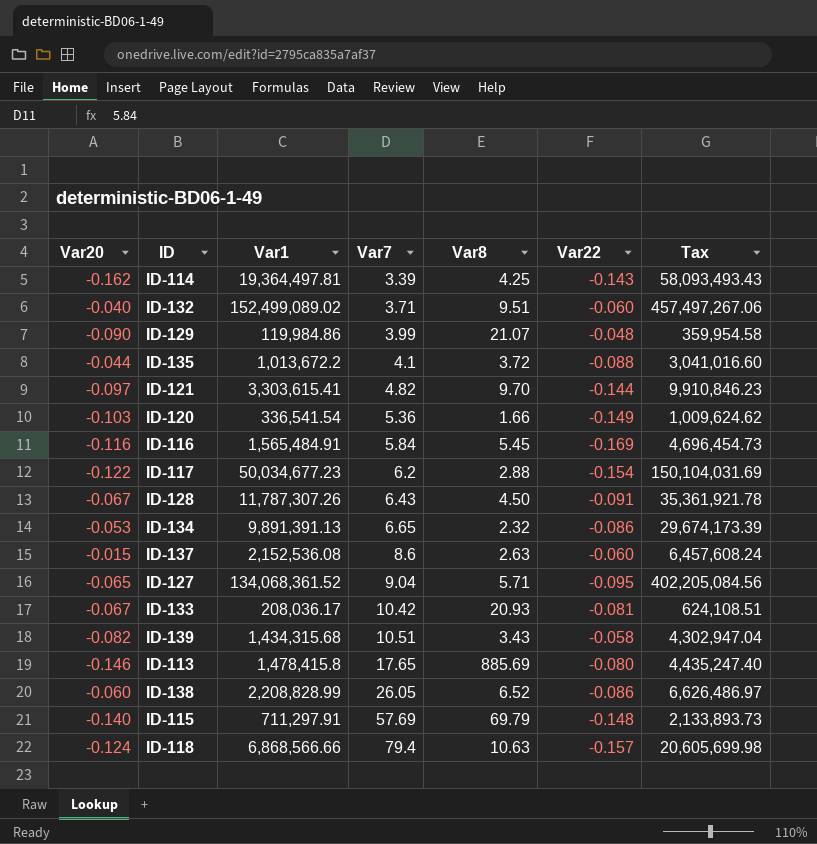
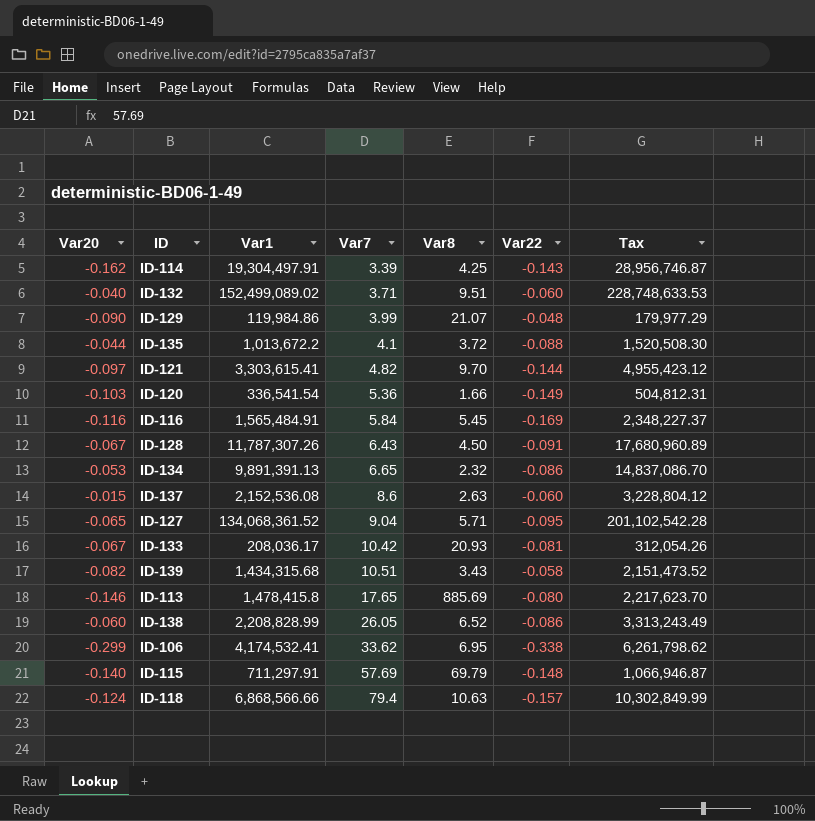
column Tax | formula: [Var1] * 3 -> [Var1] * 1.5
row ID-117: -0.122 | 50,034,677.23 | 6.2 | 2.88 | -0.154 | 150,104,031.69 -> none
ID-114 | Var1: 19,364,497.81 -> 19,304,497.91
row ID-106: none -> -0.299 | 4,174,532.41 | 33.62 | 6.95 | -0.338 | 6,261,798.62

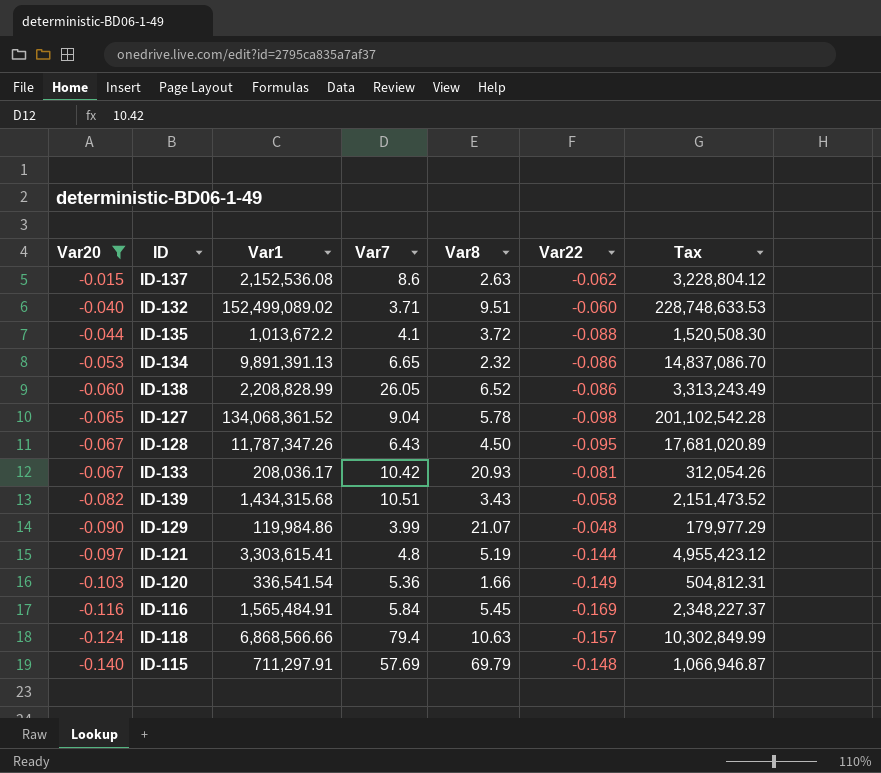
filter: none -> Var20 >= -0.140
row order: Var7 ascending -> Var20 descending
ID-137 | Var22: -0.060 -> -0.062
ID-127 | Var8: 5.71 -> 5.78
ID-127 | Var22: -0.095 -> -0.098
ID-128 | Var1: 11,787,307.26 -> 11,787,347.26
ID-128 | Var22: -0.091 -> -0.095
ID-128 | Tax: 17,680,960.89 -> 17,681,020.89
ID-121 | Var7: 4.82 -> 4.8
ID-121 | Var8: 9.70 -> 5.19

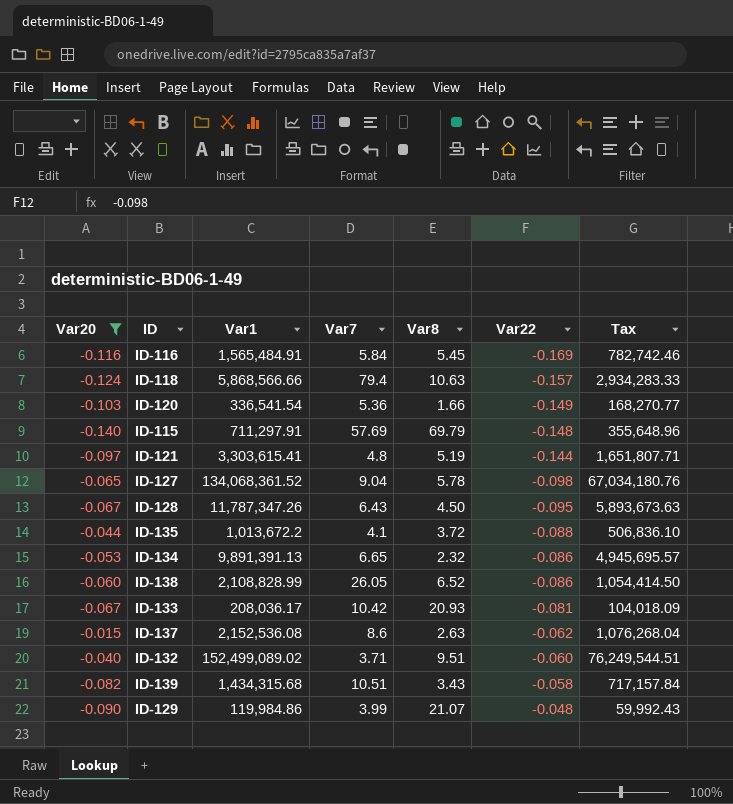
row order: Var20 descending -> Var22 ascending
column Tax | formula: [Var1] * 1.5 -> [Var1] * 0.5
ID-118 | Var1: 6,868,566.66 -> 5,868,566.66
ID-138 | Var1: 2,208,828.99 -> 2,108,828.99

